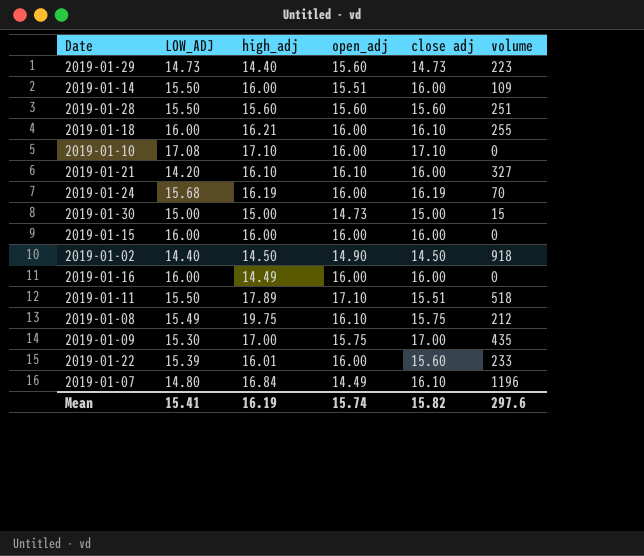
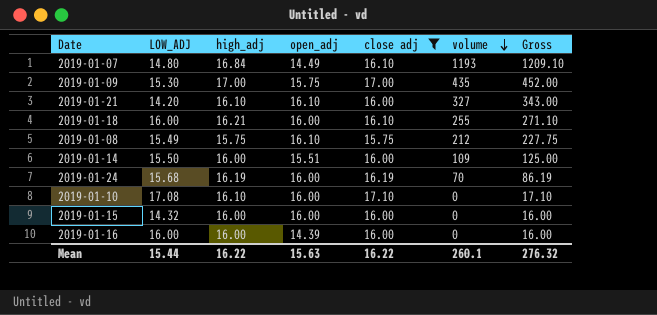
filter: none -> close adj >= 15.75
row order: none -> volume descending
column Gross | formula: none -> [close adj] + [volume]
2019-01-07 | volume: 1196 -> 1193
2019-01-08 | high_adj: 19.75 -> 15.75
2019-01-10 | high_adj: 17.10 -> 16.10
2019-01-15 | LOW_ADJ: 16.00 -> 14.32
2019-01-16 | high_adj: 14.49 -> 16.00
2019-01-16 | open_adj: 16.00 -> 14.39
Mean | LOW_ADJ: 15.41 -> 15.44
Mean | high_adj: 16.19 -> 16.22
Mean | open_adj: 15.74 -> 15.63
Mean | close adj: 15.82 -> 16.22
Mean | volume: 297.6 -> 260.1

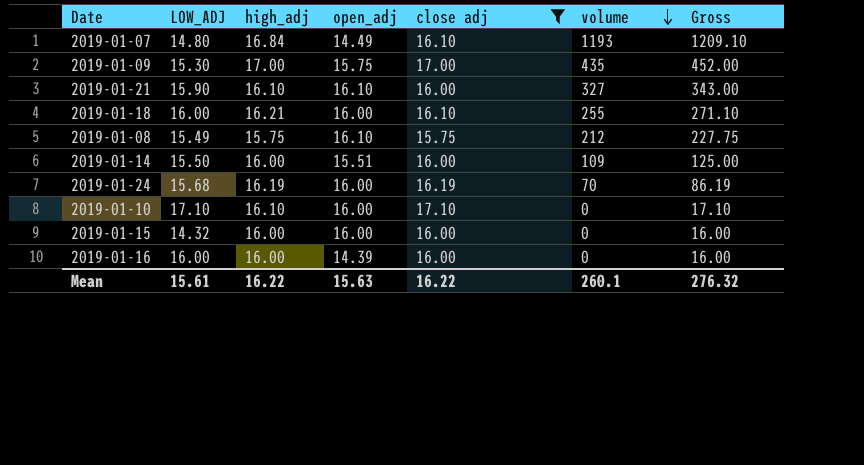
2019-01-21 | LOW_ADJ: 14.20 -> 15.90
2019-01-10 | LOW_ADJ: 17.08 -> 17.10
Mean | LOW_ADJ: 15.44 -> 15.61

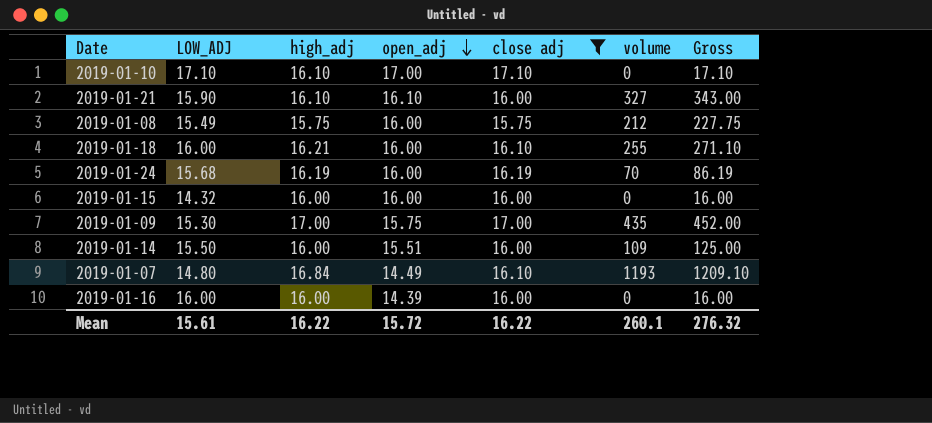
row order: volume descending -> open_adj descending
2019-01-10 | open_adj: 16.00 -> 17.00
2019-01-08 | open_adj: 16.10 -> 16.00
Mean | open_adj: 15.63 -> 15.72

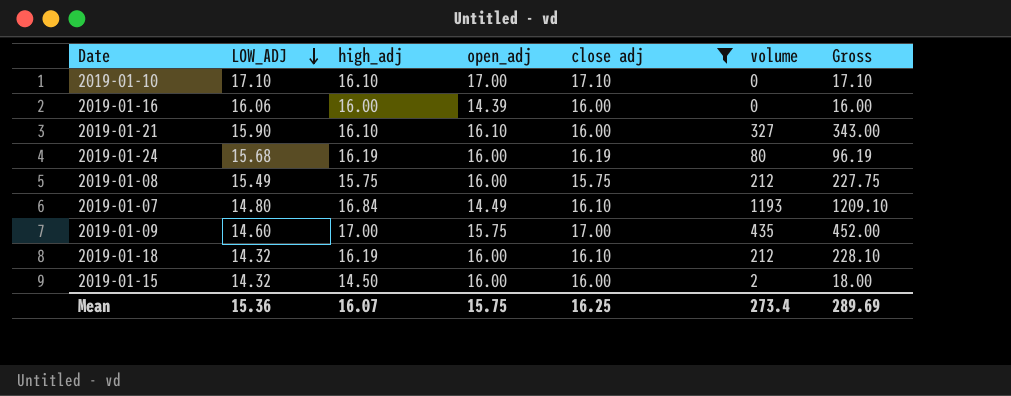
row order: open_adj descending -> LOW_ADJ descending
row 2019-01-14: 15.50 | 16.00 | 15.51 | 16.00 | 109 | 125.00 -> none
2019-01-16 | LOW_ADJ: 16.00 -> 16.06
2019-01-24 | volume: 70 -> 80
2019-01-24 | Gross: 86.19 -> 96.19
2019-01-09 | LOW_ADJ: 15.30 -> 14.60
2019-01-18 | LOW_ADJ: 16.00 -> 14.32
2019-01-18 | high_adj: 16.21 -> 16.19
2019-01-18 | volume: 255 -> 212
2019-01-18 | Gross: 271.10 -> 228.10
2019-01-15 | high_adj: 16.00 -> 14.50
2019-01-15 | volume: 0 -> 2
2019-01-15 | Gross: 16.00 -> 18.00
Mean | LOW_ADJ: 15.61 -> 15.36
Mean | high_adj: 16.22 -> 16.07
Mean | open_adj: 15.72 -> 15.75
Mean | close adj: 16.22 -> 16.25
Mean | volume: 260.1 -> 273.4
Mean | Gross: 276.32 -> 289.69

